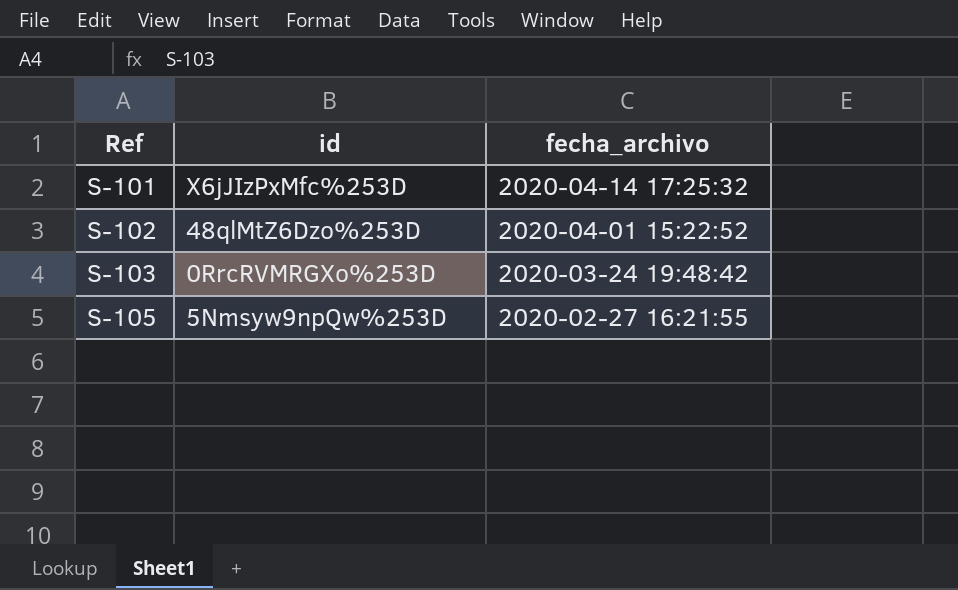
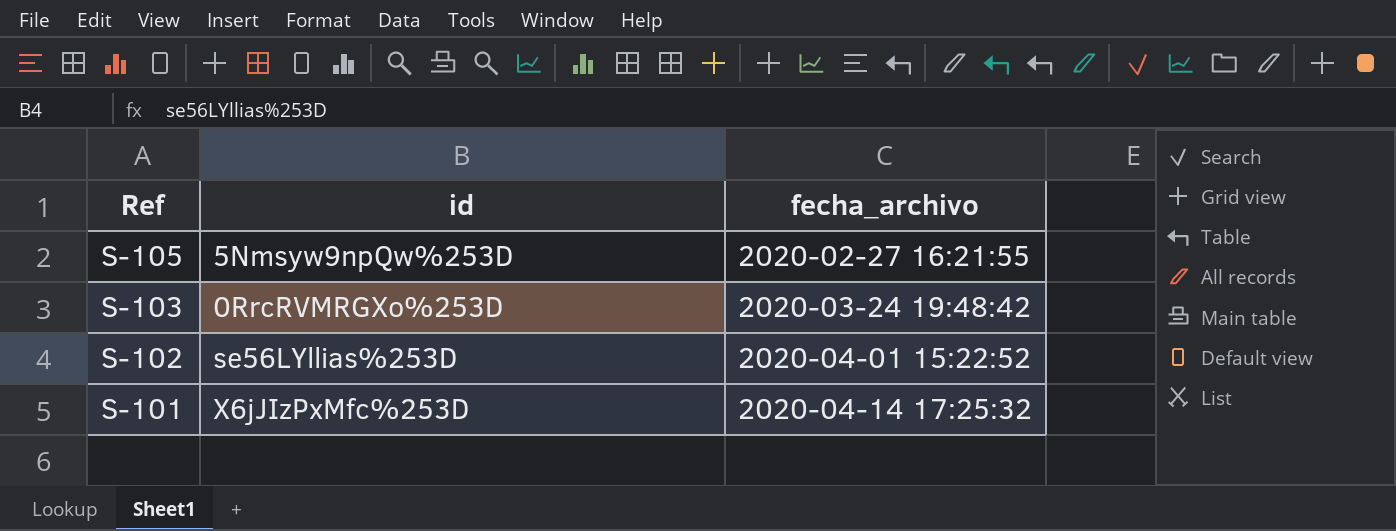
row order: Ref ascending -> Ref descending
S-102 | id: 48qlMtZ6Dzo%253D -> se56LYllias%253D

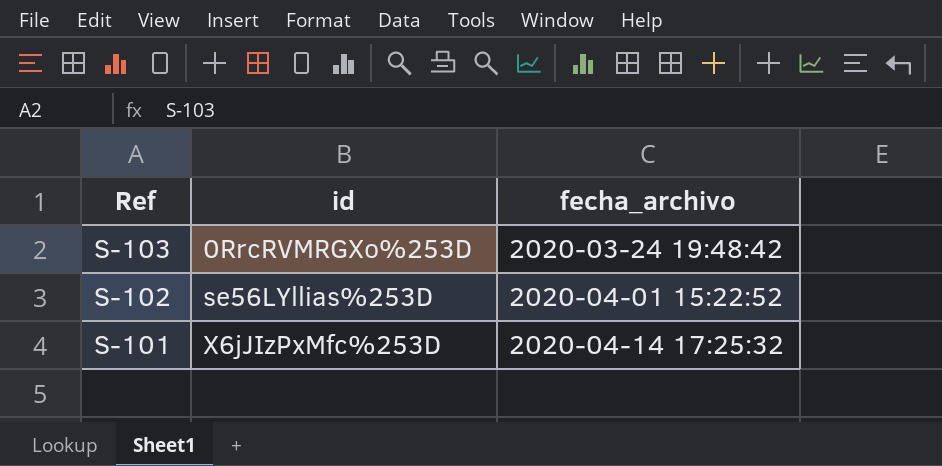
row S-105: 5Nmsyw9npQw%253D | 2020-02-27 16:21:55 -> none

